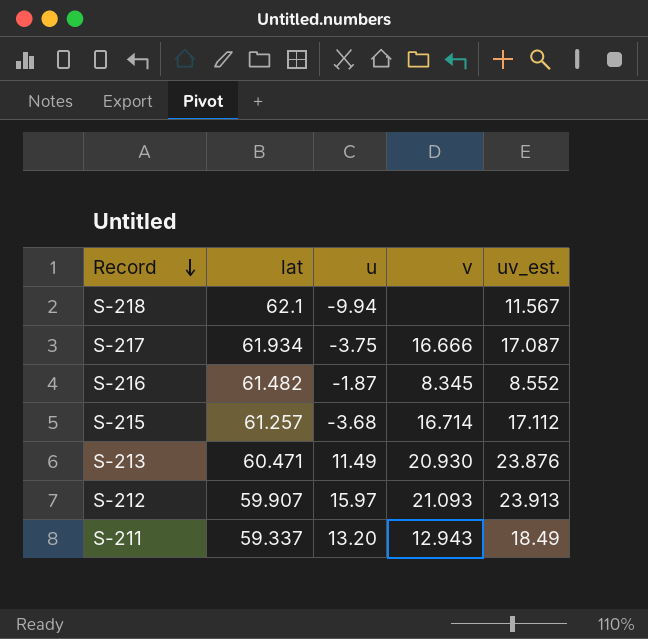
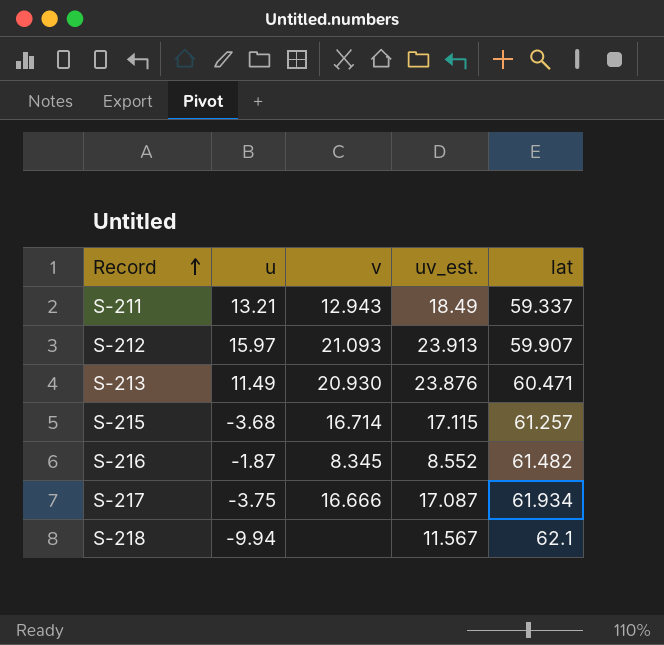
row order: Record descending -> Record ascending
column lat | position: 2 -> 5
S-211 | u: 13.20 -> 13.21
S-215 | uv_est.: 17.112 -> 17.115

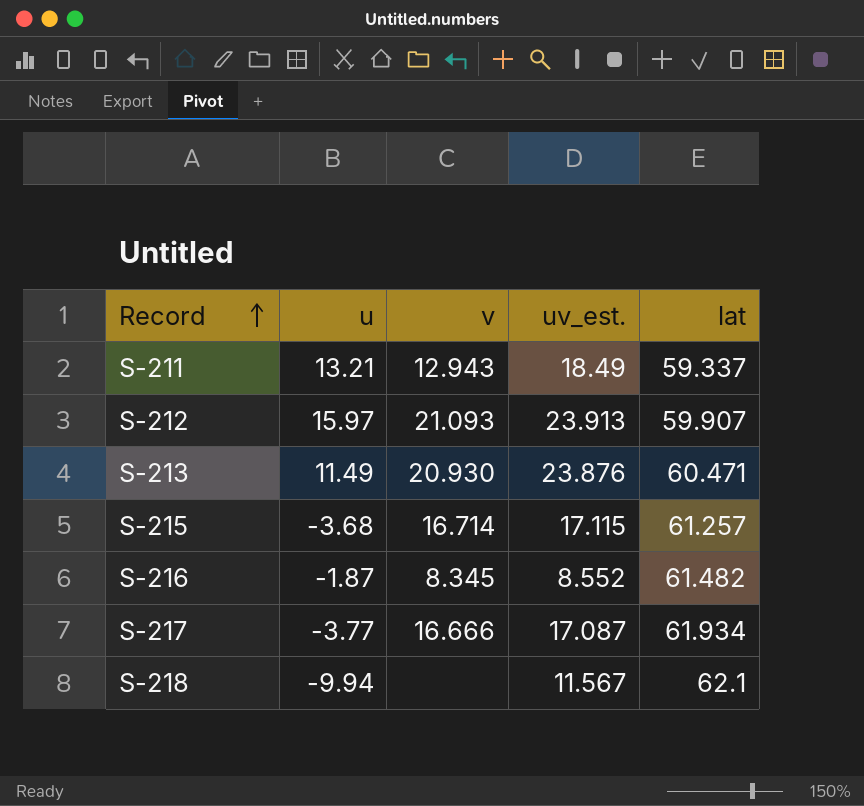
S-217 | u: -3.75 -> -3.77

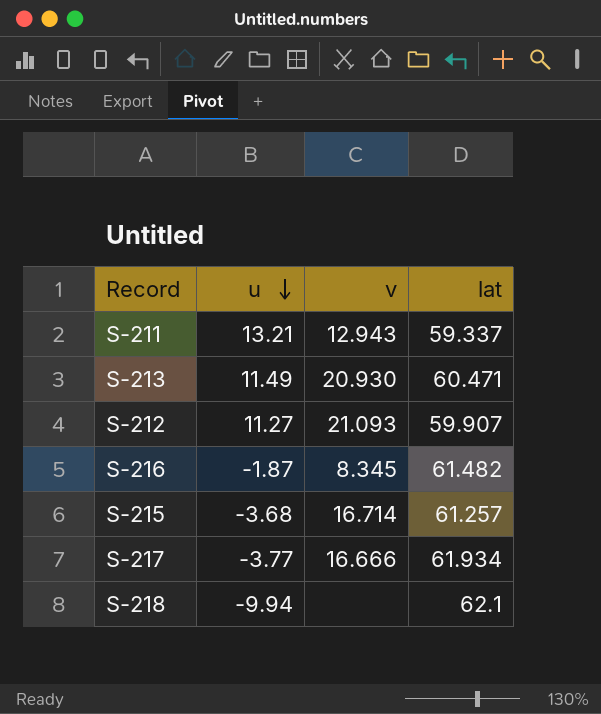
row order: Record ascending -> u descending
column uv_est. | position: 4 -> none
S-212 | u: 15.97 -> 11.27

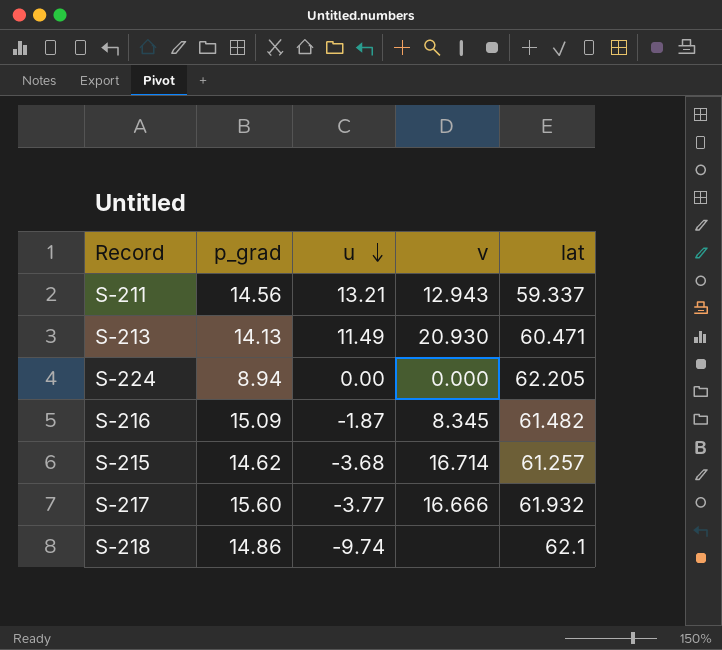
column p_grad | position: none -> 2
row S-212: 11.27 | 21.093 | 59.907 -> none
row S-224: none -> 8.94 | 0.00 | 0.000 | 62.205
S-217 | lat: 61.934 -> 61.932
S-218 | u: -9.94 -> -9.74

